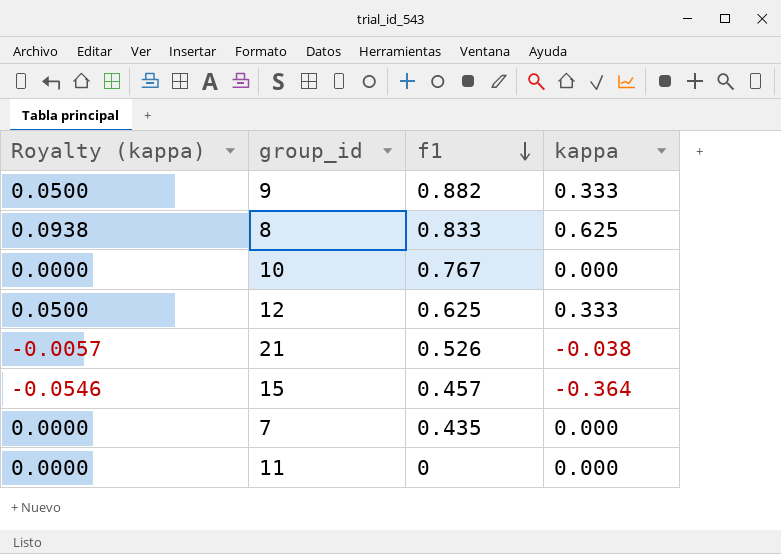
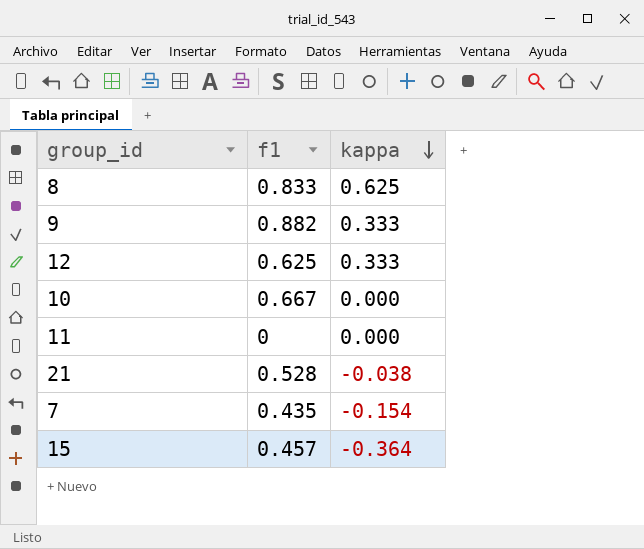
row order: f1 descending -> kappa descending
column Royalty (kappa) | formula: [kappa] * 0.15 -> none
10 | f1: 0.767 -> 0.667
21 | f1: 0.526 -> 0.528
7 | kappa: 0.000 -> -0.154

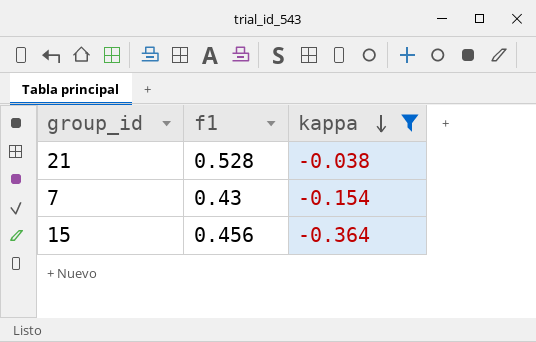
filter: none -> kappa <= -0.038
7 | f1: 0.435 -> 0.43
15 | f1: 0.457 -> 0.456

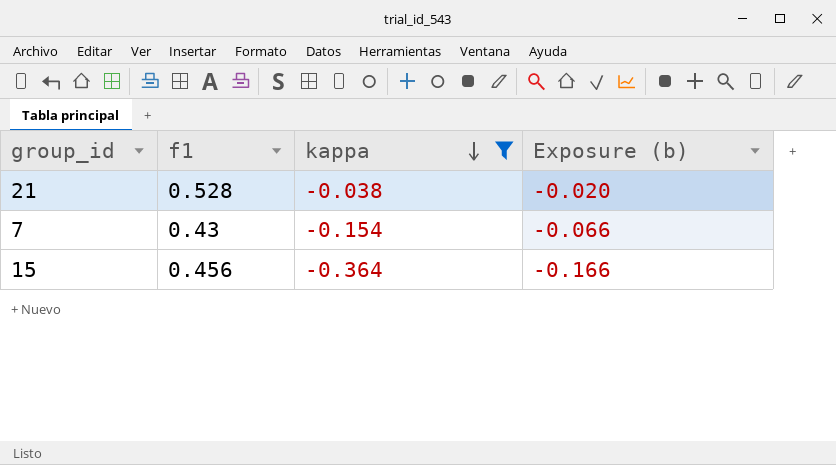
column Exposure (b) | formula: none -> [f1] * [kappa]

